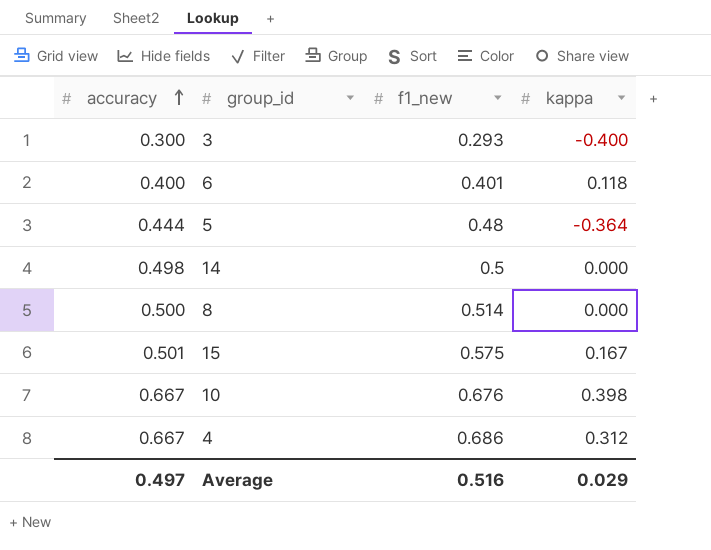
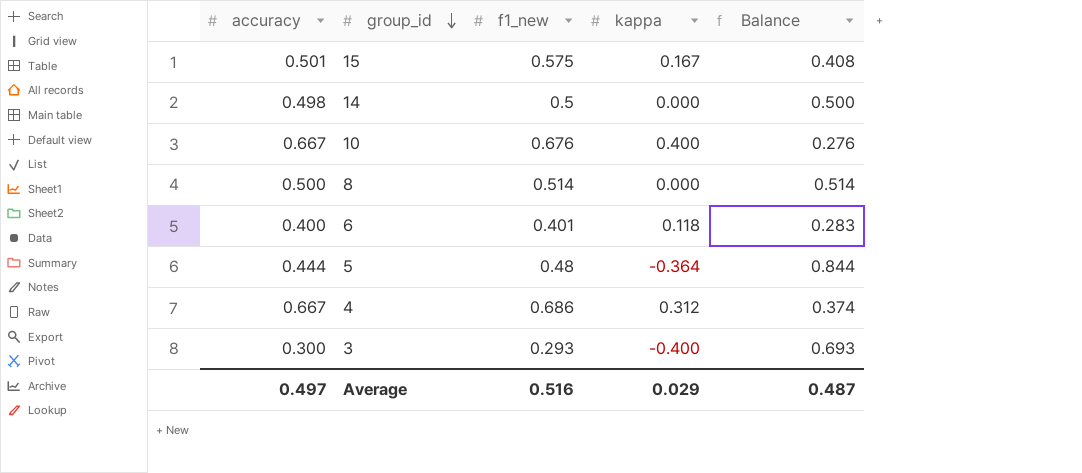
row order: accuracy ascending -> group_id descending
column Balance | formula: none -> [f1_new] - [kappa]
10 | kappa: 0.398 -> 0.400

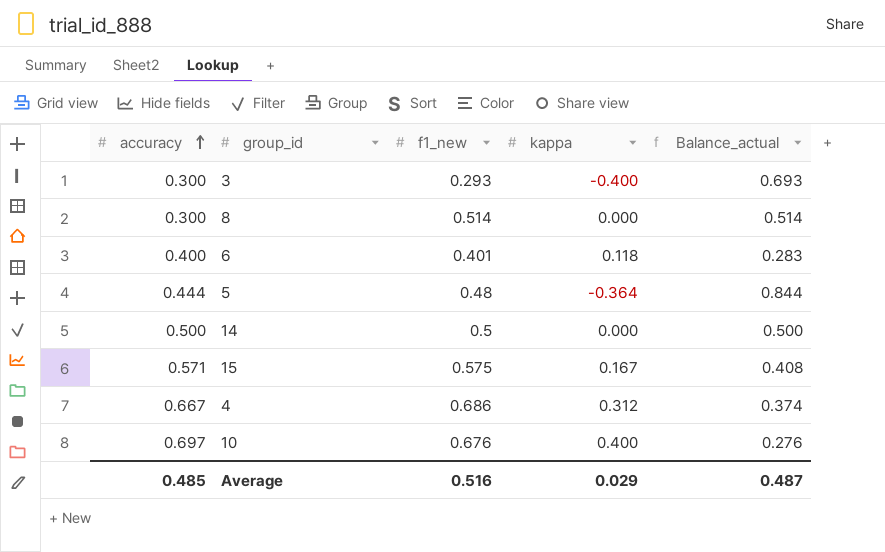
row order: group_id descending -> accuracy ascending
column name: Balance -> Balance_actual
8 | accuracy: 0.500 -> 0.300
14 | accuracy: 0.498 -> 0.500
15 | accuracy: 0.501 -> 0.571
10 | accuracy: 0.667 -> 0.697
Average | accuracy: 0.497 -> 0.485

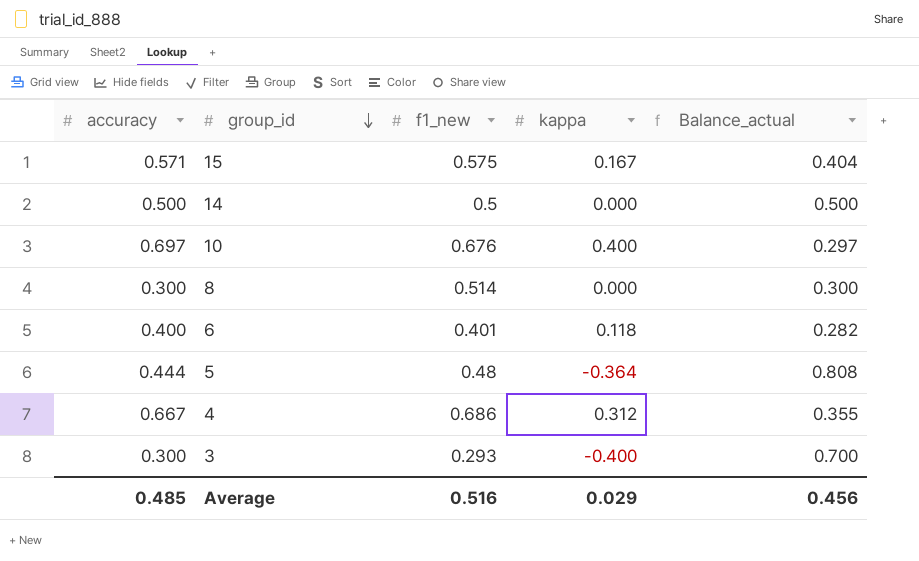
row order: accuracy ascending -> group_id descending
column Balance_actual | formula: [f1_new] - [kappa] -> [accuracy] - [kappa]
Average | Balance_actual: 0.487 -> 0.456

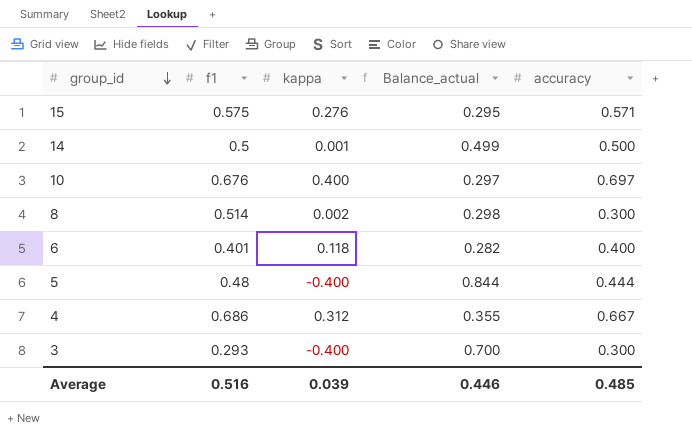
column name: f1_new -> f1
column accuracy | position: 1 -> 5
15 | kappa: 0.167 -> 0.276
15 | Balance_actual: 0.404 -> 0.295
14 | kappa: 0.000 -> 0.001
14 | Balance_actual: 0.500 -> 0.499
8 | kappa: 0.000 -> 0.002
8 | Balance_actual: 0.300 -> 0.298
5 | kappa: -0.364 -> -0.400
5 | Balance_actual: 0.808 -> 0.844
Average | kappa: 0.029 -> 0.039
Average | Balance_actual: 0.456 -> 0.446

